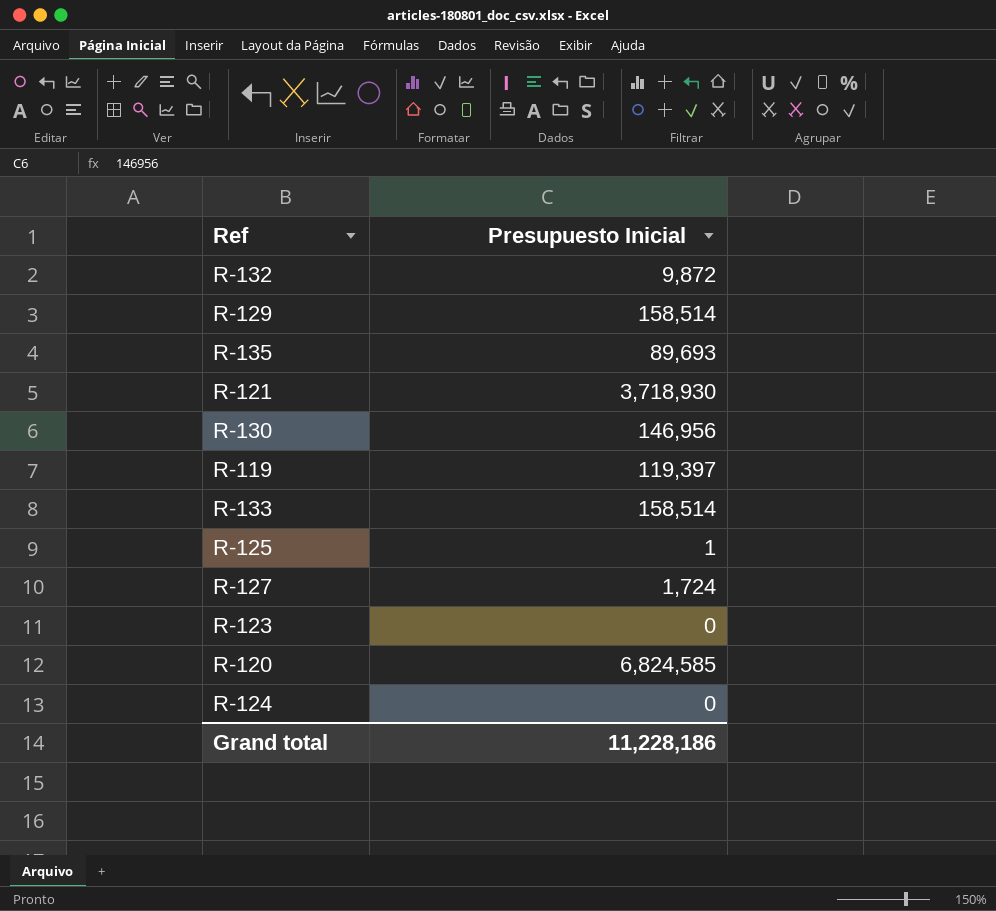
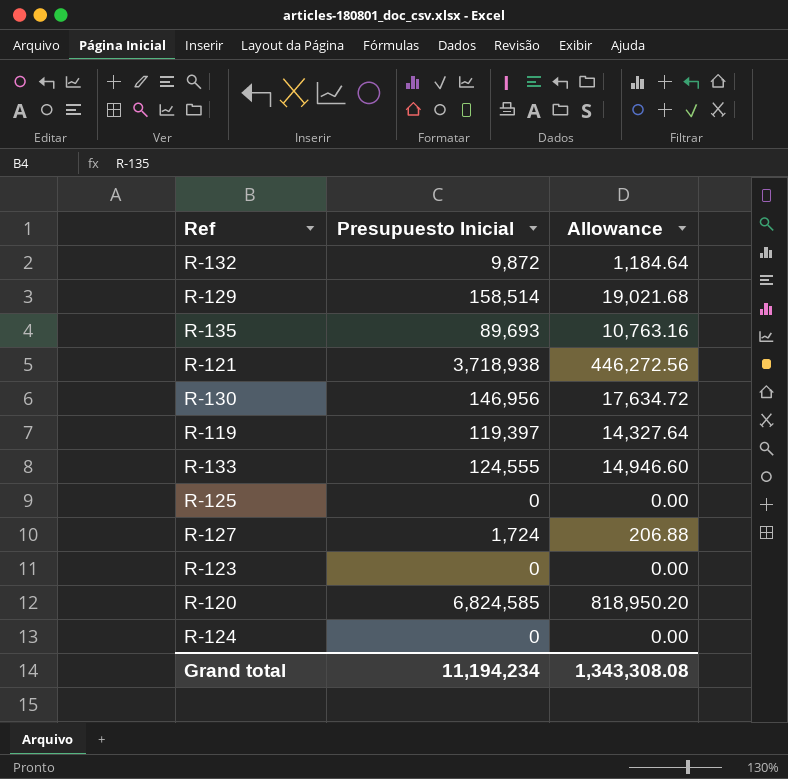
column Allowance | formula: none -> [Presupuesto Inicial] * 0.12
R-121 | Presupuesto Inicial: 3,718,930 -> 3,718,938
R-133 | Presupuesto Inicial: 158,514 -> 124,555
R-125 | Presupuesto Inicial: 1 -> 0
Grand total | Presupuesto Inicial: 11,228,186 -> 11,194,234

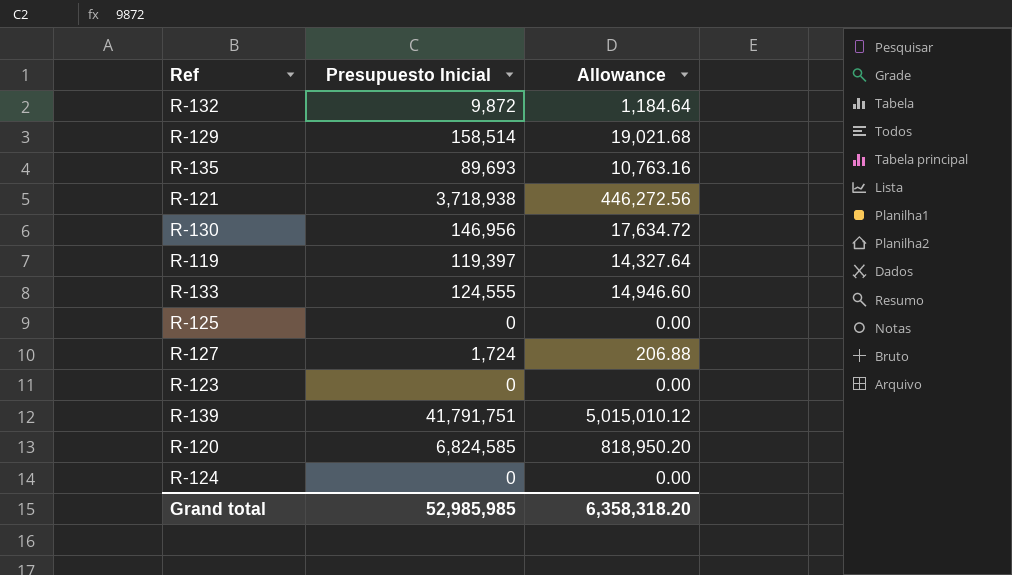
row R-139: none -> 41,791,751 | 5,015,010.12
Grand total | Presupuesto Inicial: 11,194,234 -> 52,985,985
Grand total | Allowance: 1,343,308.08 -> 6,358,318.20

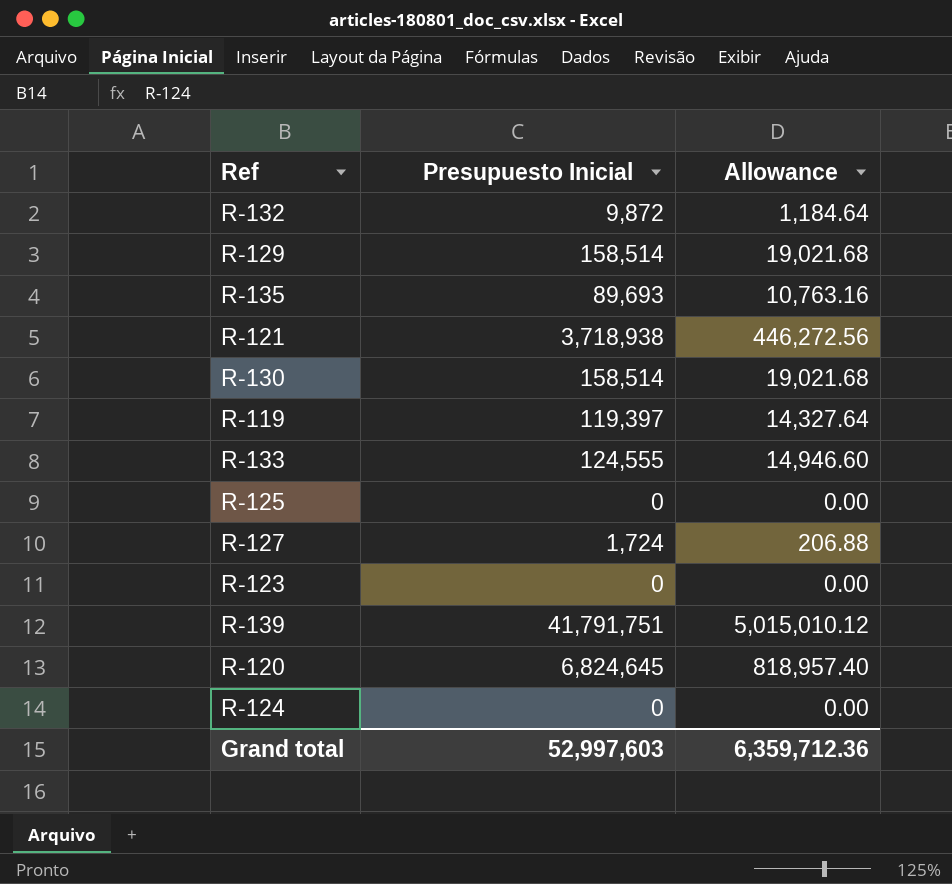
R-130 | Presupuesto Inicial: 146,956 -> 158,514
R-130 | Allowance: 17,634.72 -> 19,021.68
R-120 | Presupuesto Inicial: 6,824,585 -> 6,824,645
R-120 | Allowance: 818,950.20 -> 818,957.40
Grand total | Presupuesto Inicial: 52,985,985 -> 52,997,603
Grand total | Allowance: 6,358,318.20 -> 6,359,712.36

